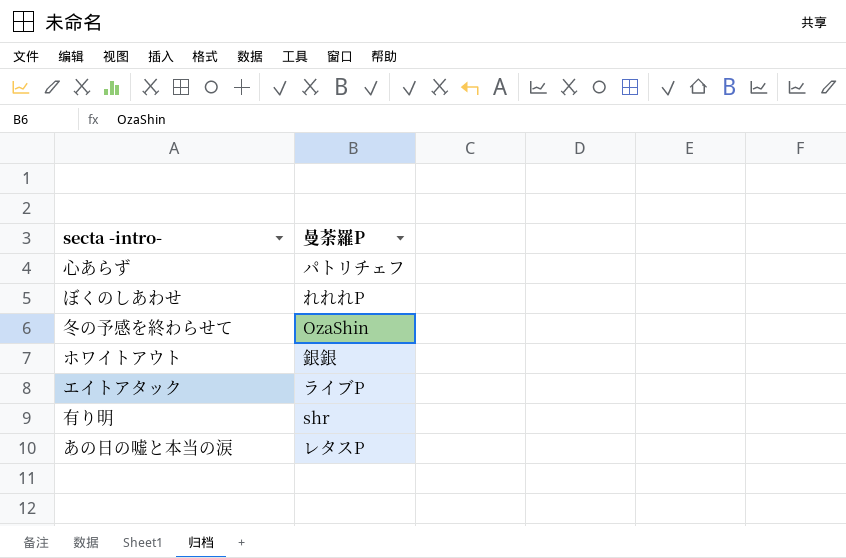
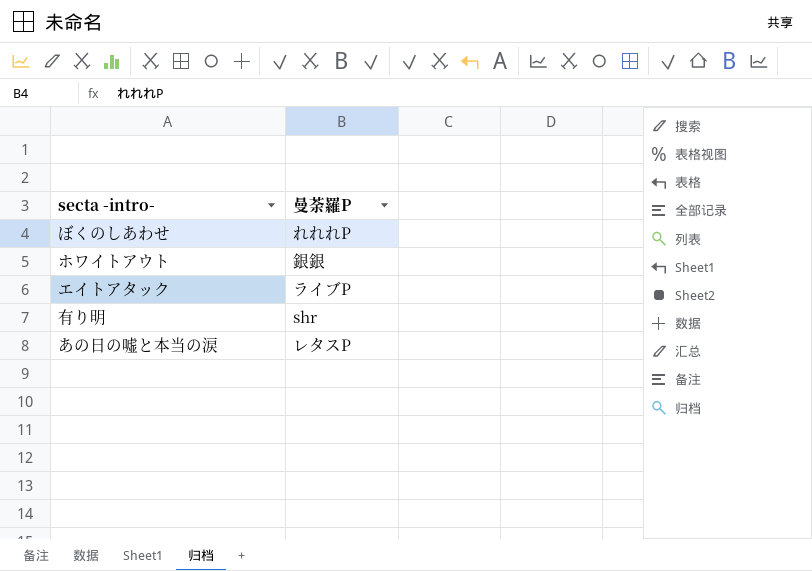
row 心あらず: パトリチェフ -> none
row 冬の予感を終わらせて: OzaShin -> none

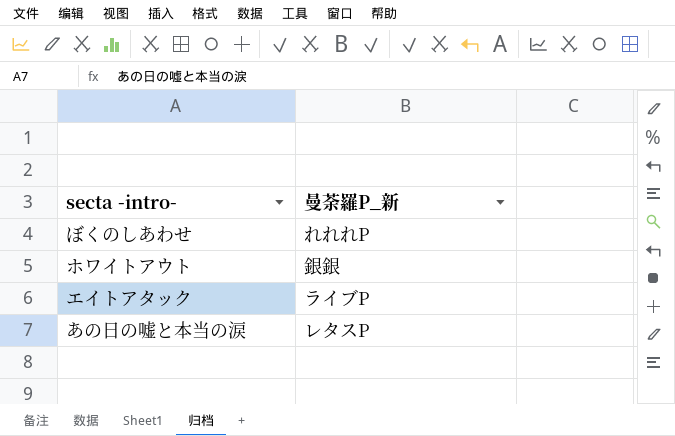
column name: 曼荼羅P -> 曼荼羅P_新
row 有り明: shr -> none

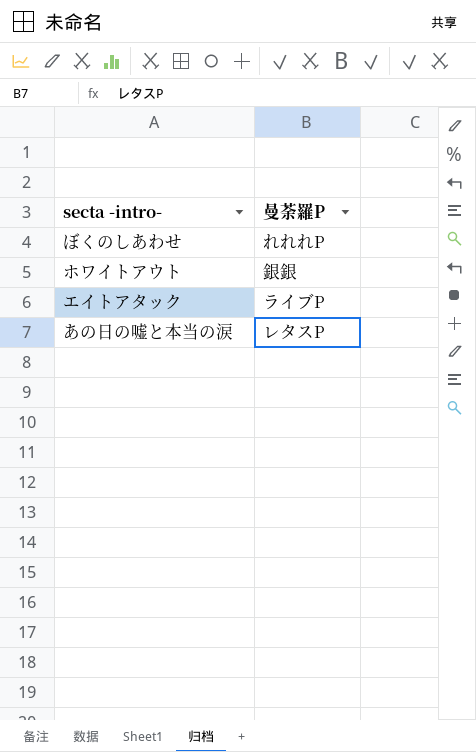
column name: 曼荼羅P_新 -> 曼荼羅P

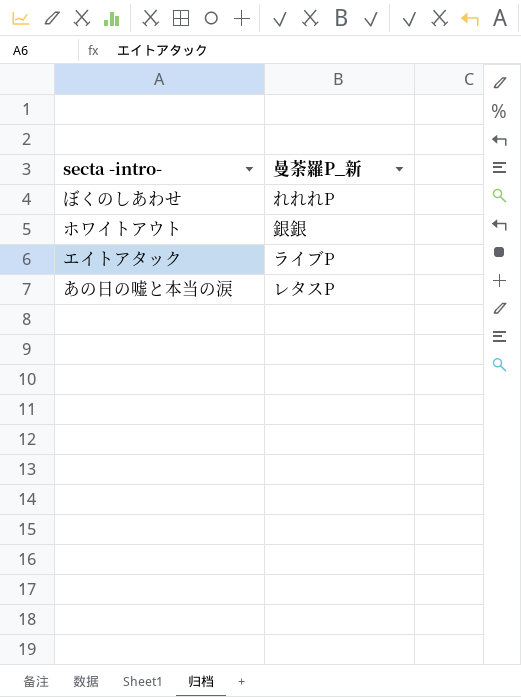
column name: 曼荼羅P -> 曼荼羅P_新

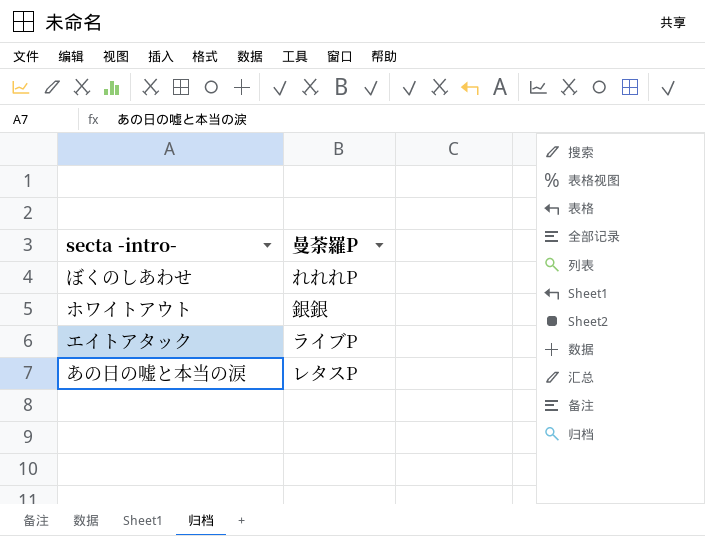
column name: 曼荼羅P_新 -> 曼荼羅P

